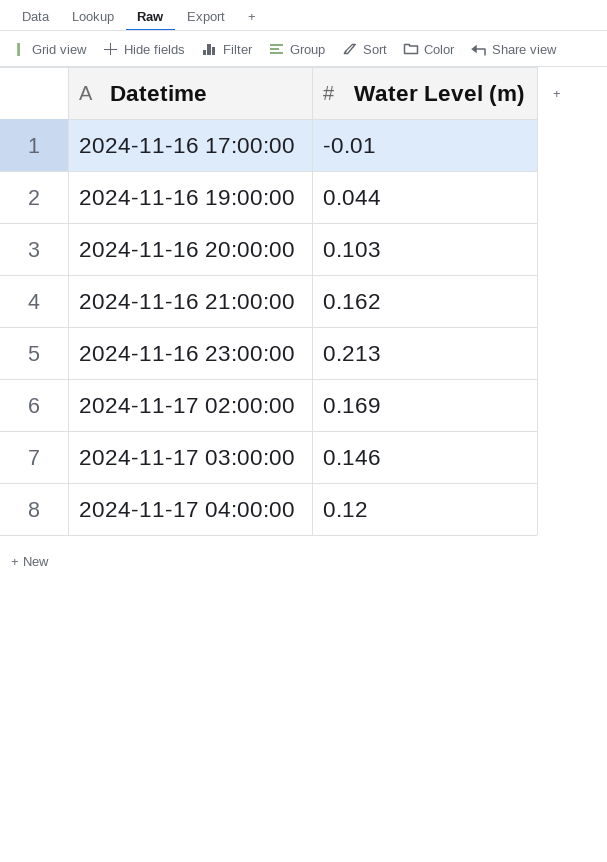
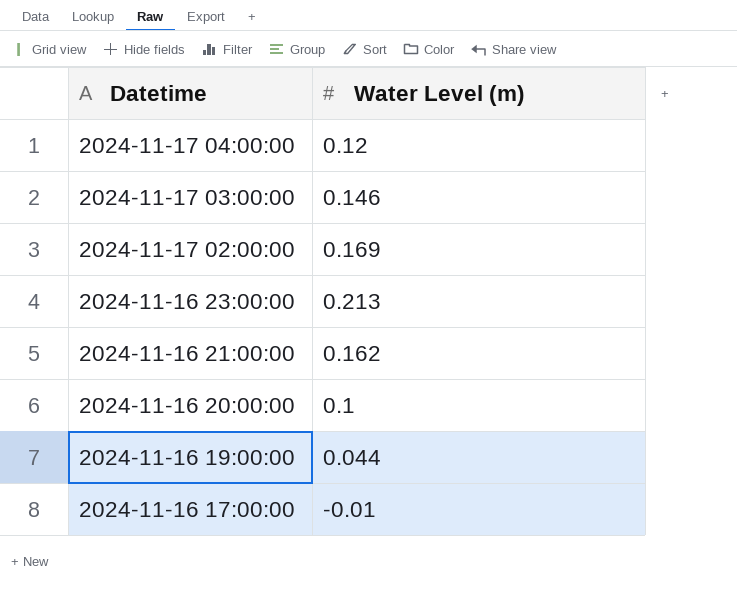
row order: Datetime ascending -> Datetime descending
2024-11-16 20:00:00 | Water Level (m): 0.103 -> 0.1

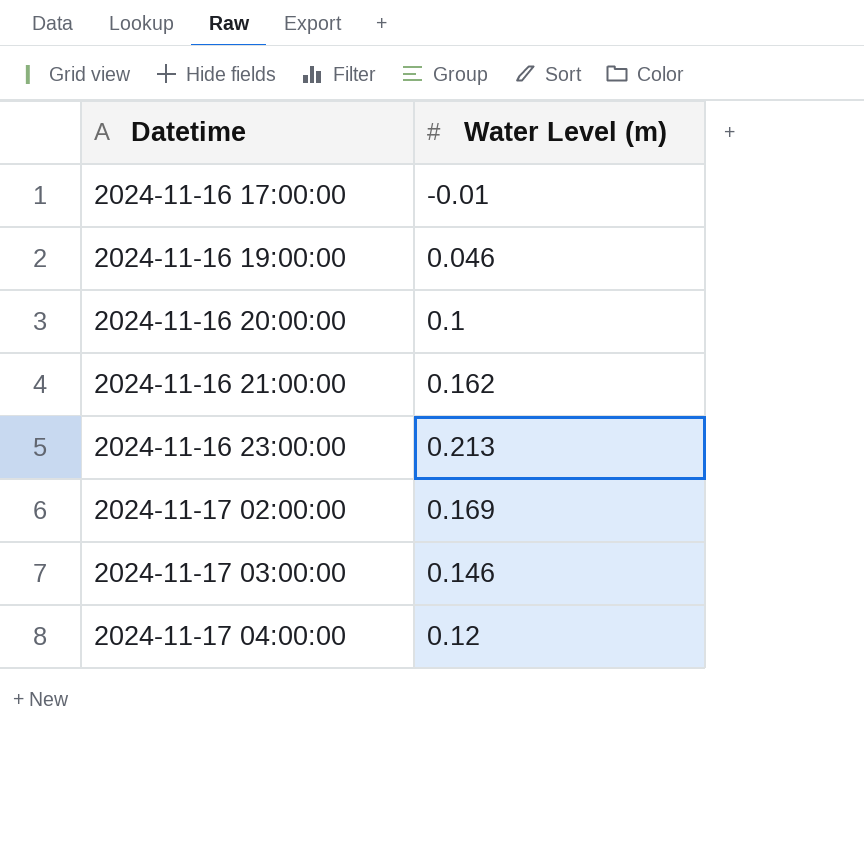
row order: Datetime descending -> Datetime ascending
2024-11-16 19:00:00 | Water Level (m): 0.044 -> 0.046

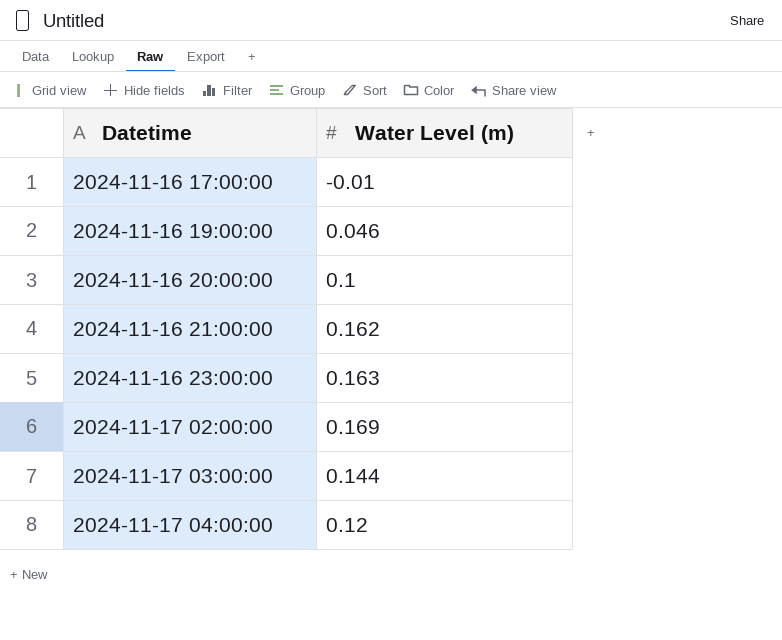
2024-11-16 23:00:00 | Water Level (m): 0.213 -> 0.163
2024-11-17 03:00:00 | Water Level (m): 0.146 -> 0.144

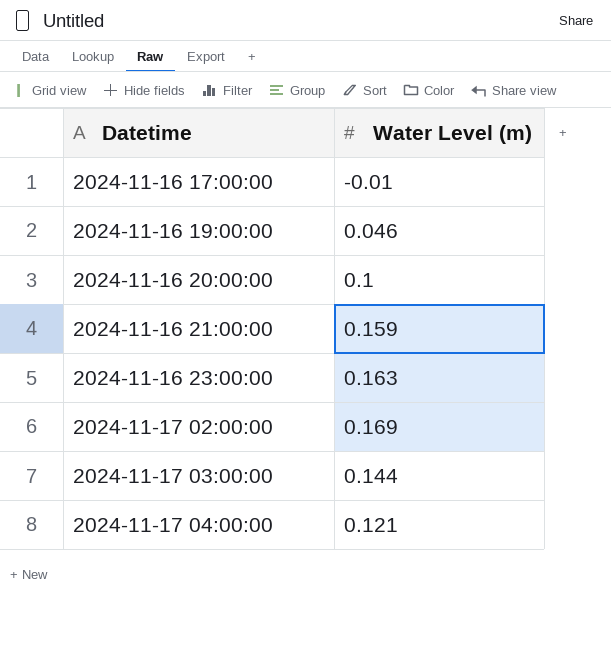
2024-11-16 21:00:00 | Water Level (m): 0.162 -> 0.159
2024-11-17 04:00:00 | Water Level (m): 0.12 -> 0.121

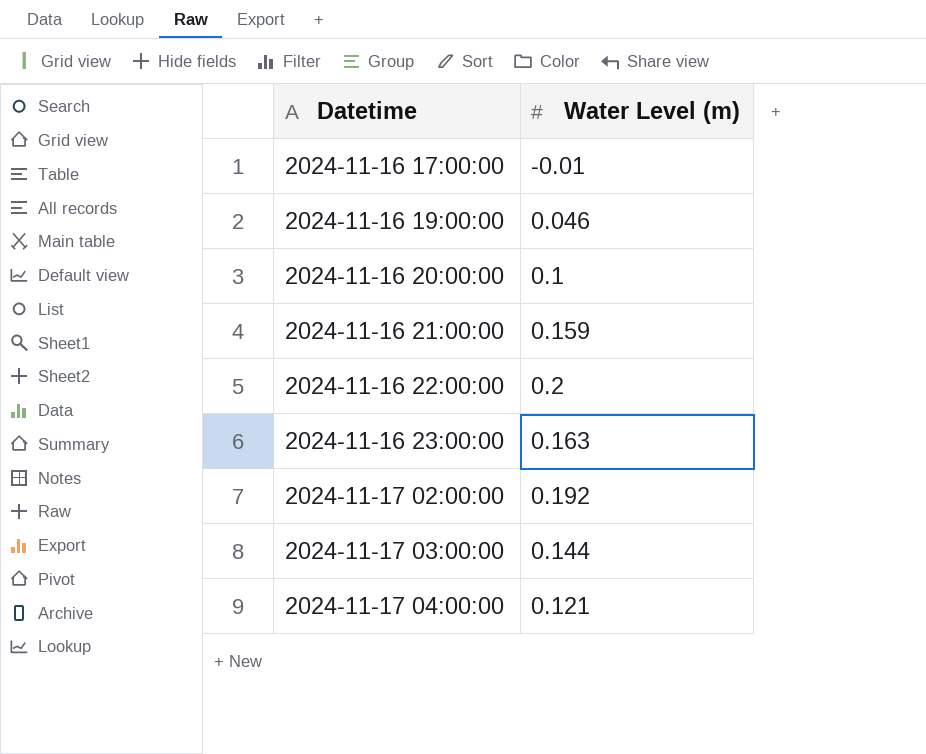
row 2024-11-16 22:00:00: none -> 0.2
2024-11-17 02:00:00 | Water Level (m): 0.169 -> 0.192

